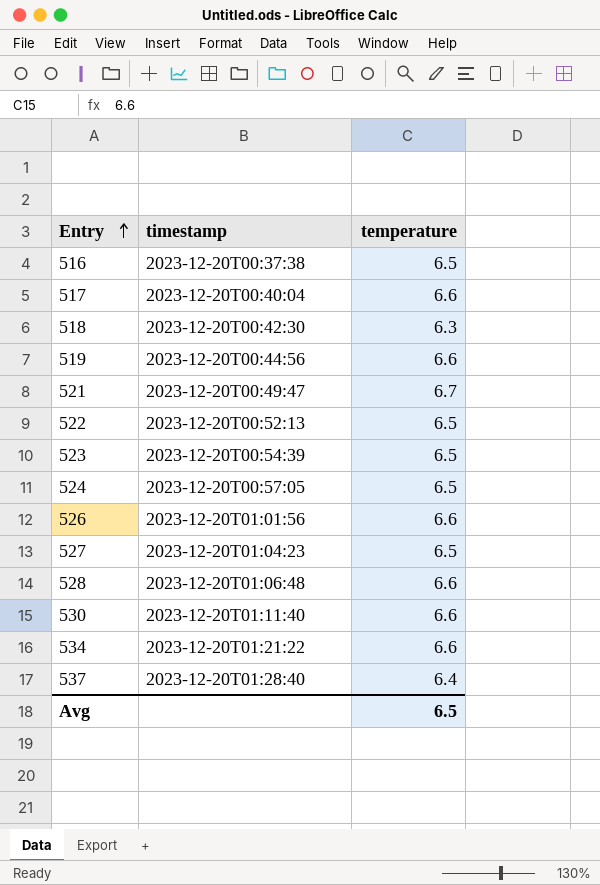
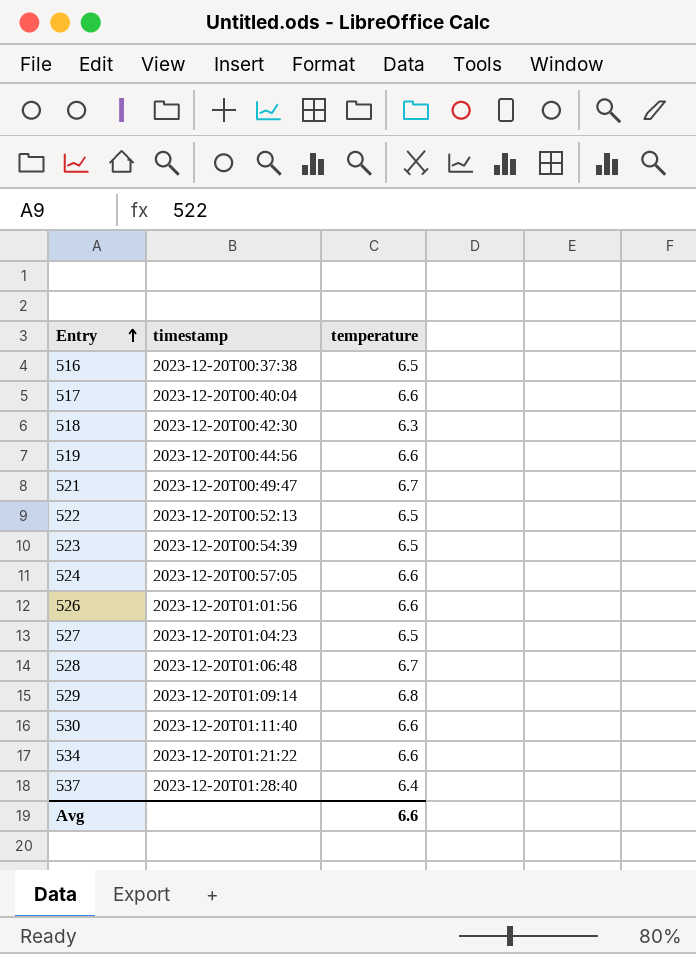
524 | temperature: 6.5 -> 6.6
528 | temperature: 6.6 -> 6.7
row 529: none -> 2023-12-20T01:09:14 | 6.8
Avg | temperature: 6.5 -> 6.6

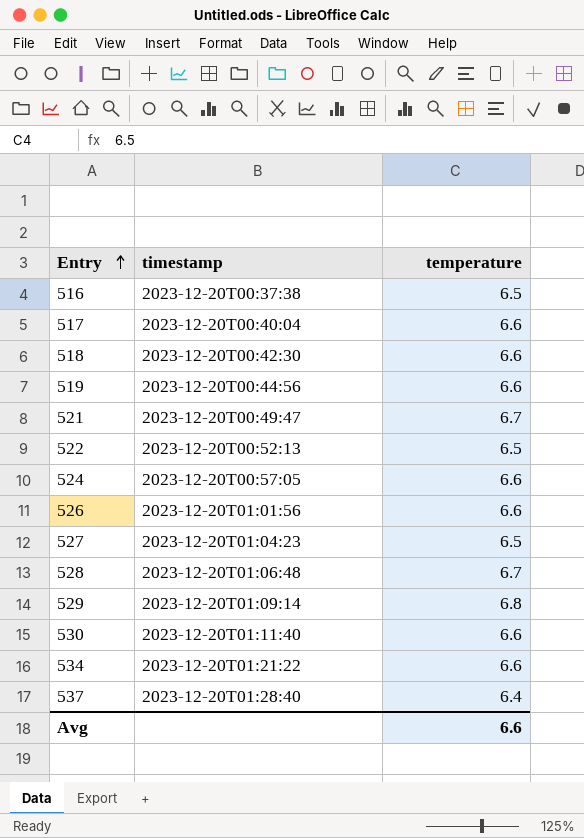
row 523: 2023-12-20T00:54:39 | 6.5 -> none
518 | temperature: 6.3 -> 6.6

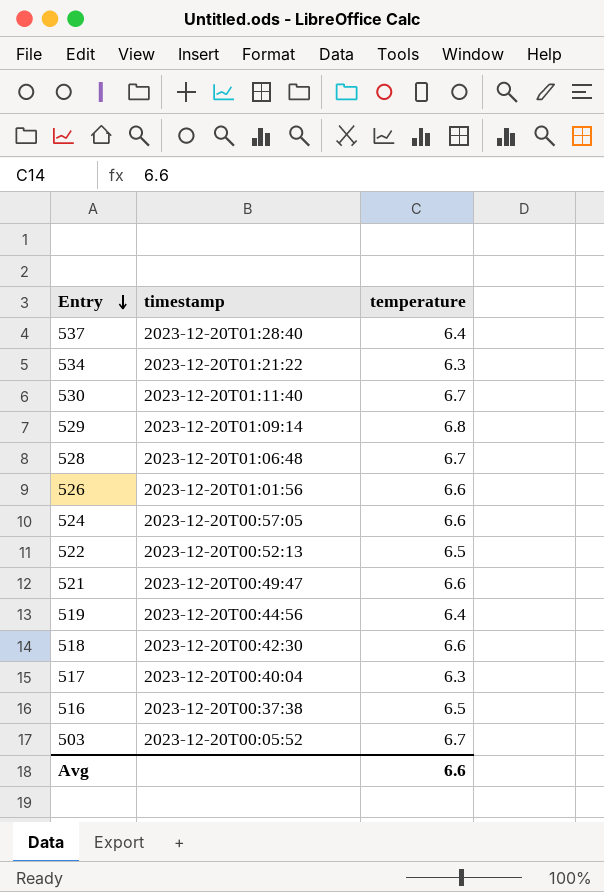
row order: Entry ascending -> Entry descending
row 527: 2023-12-20T01:04:23 | 6.5 -> none
534 | temperature: 6.6 -> 6.3
530 | temperature: 6.6 -> 6.7
521 | temperature: 6.7 -> 6.6
519 | temperature: 6.6 -> 6.4
517 | temperature: 6.6 -> 6.3
row 503: none -> 2023-12-20T00:05:52 | 6.7

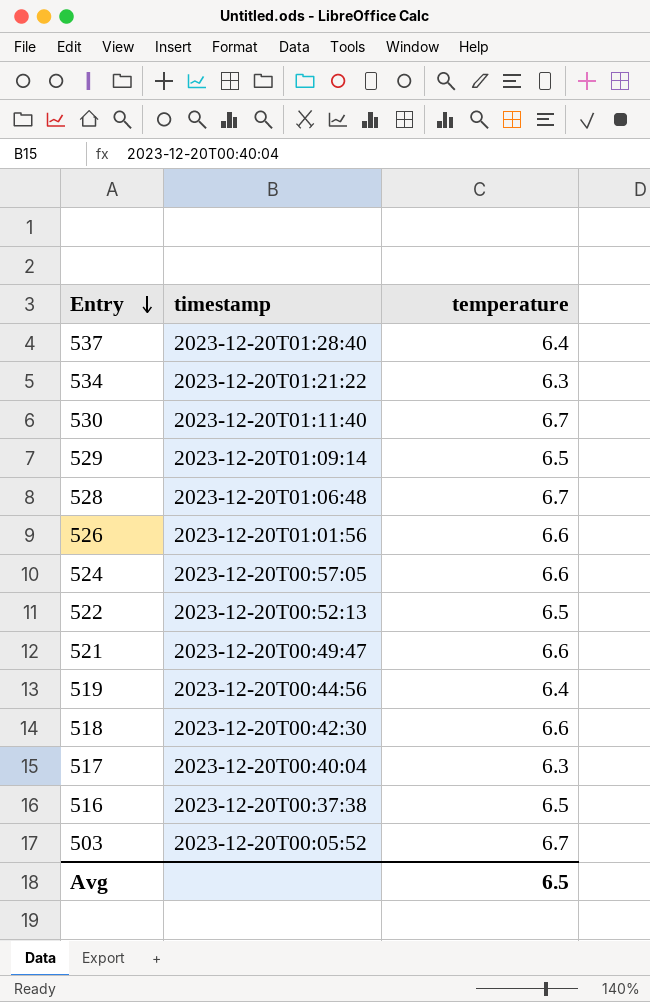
529 | temperature: 6.8 -> 6.5
Avg | temperature: 6.6 -> 6.5

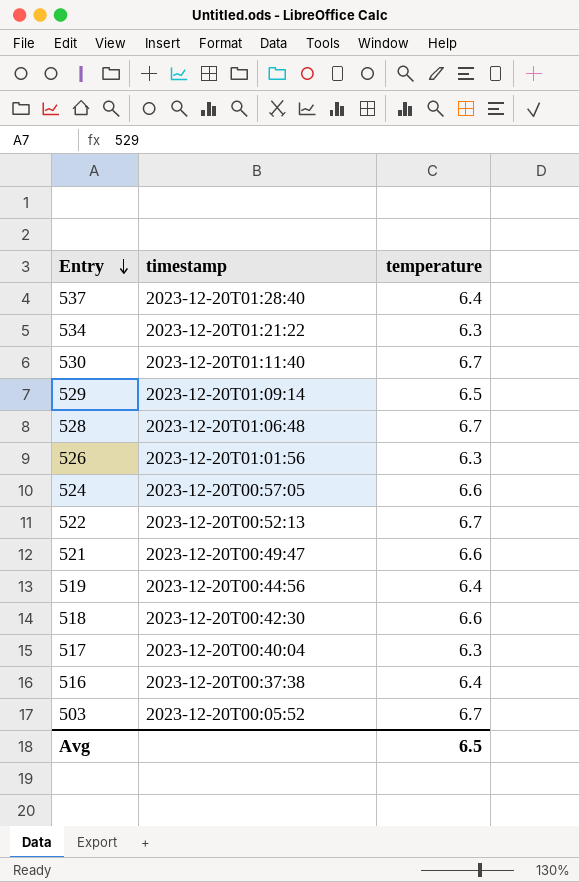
526 | temperature: 6.6 -> 6.3
522 | temperature: 6.5 -> 6.7
516 | temperature: 6.5 -> 6.4

